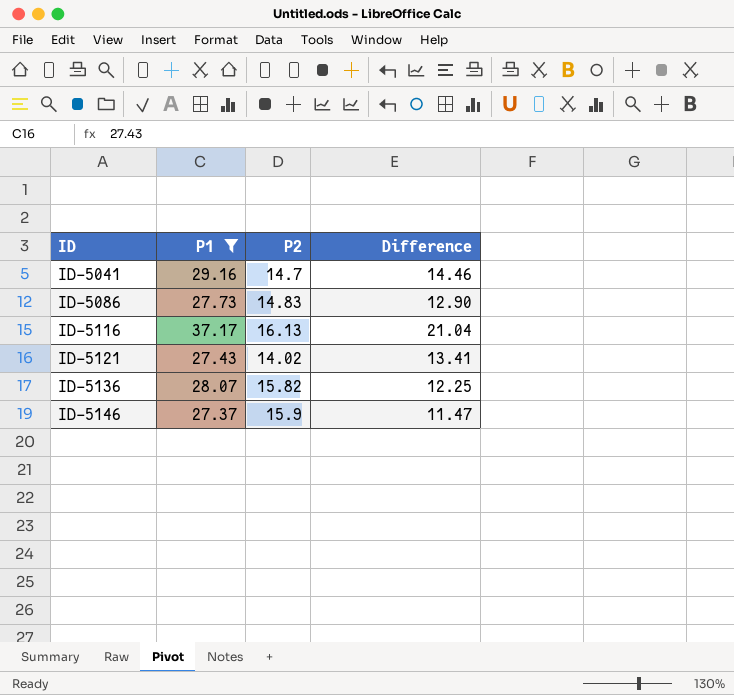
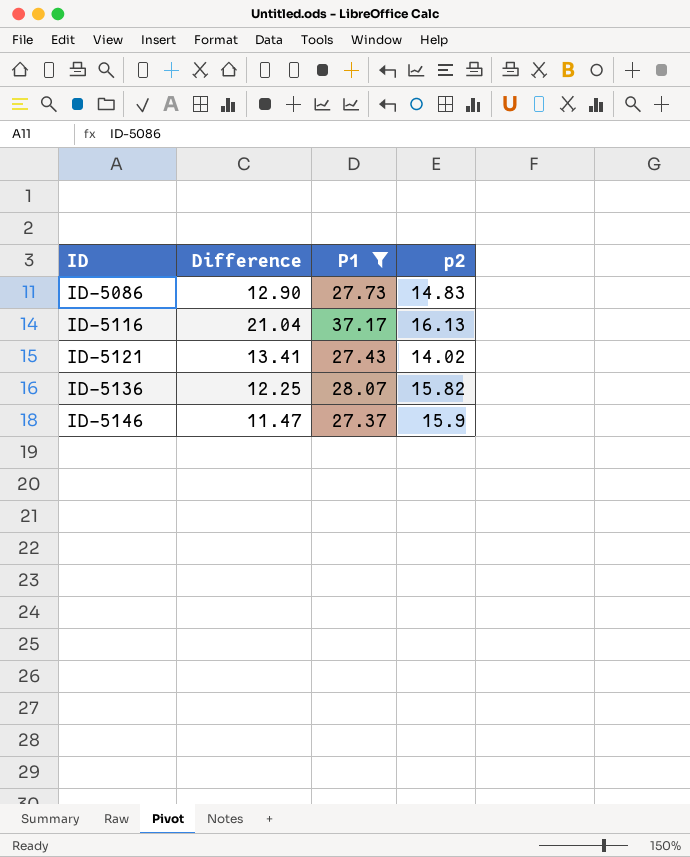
column Difference | position: 4 -> 2
column name: P2 -> p2
row ID-5041: 29.16 | 14.7 | 14.46 -> none

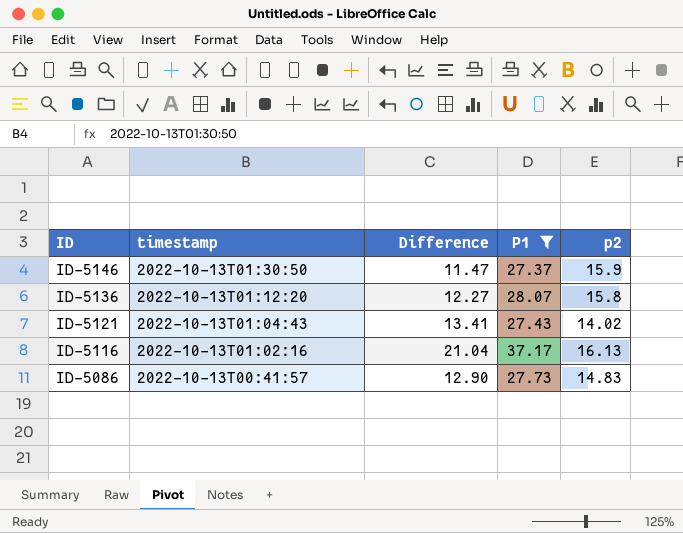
row order: ID ascending -> ID descending
column timestamp | position: none -> 2
ID-5136 | Difference: 12.25 -> 12.27
ID-5136 | p2: 15.82 -> 15.8

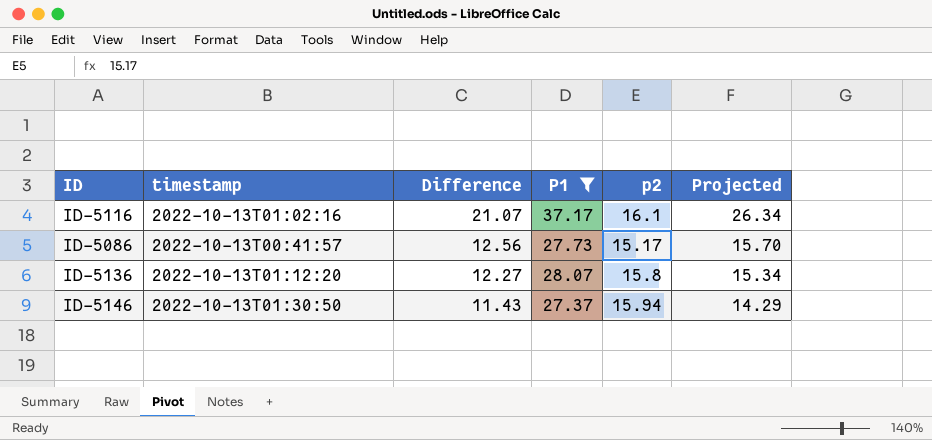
row order: ID descending -> Difference descending
column Projected | formula: none -> [Difference] * 1.25
row ID-5121: 2022-10-13T01:04:43 | 13.41 | 27.43 | 14.02 -> none
ID-5116 | Difference: 21.04 -> 21.07
ID-5116 | p2: 16.13 -> 16.1
ID-5086 | Difference: 12.90 -> 12.56
ID-5086 | p2: 14.83 -> 15.17
ID-5146 | Difference: 11.47 -> 11.43
ID-5146 | p2: 15.9 -> 15.94

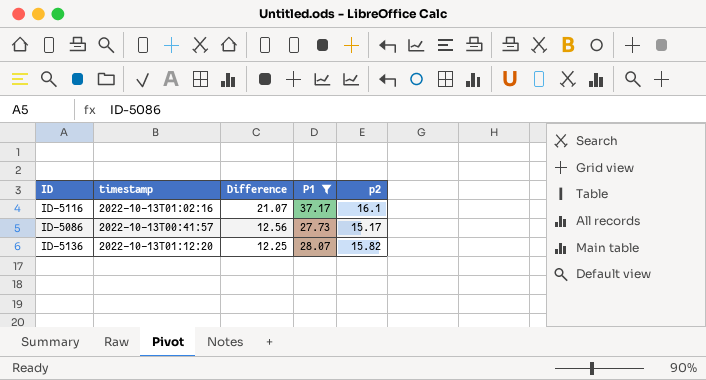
column Projected | formula: [Difference] * 1.25 -> none
row ID-5146: 2022-10-13T01:30:50 | 11.43 | 27.37 | 15.94 | 14.29 -> none
ID-5136 | Difference: 12.27 -> 12.25
ID-5136 | p2: 15.8 -> 15.82

